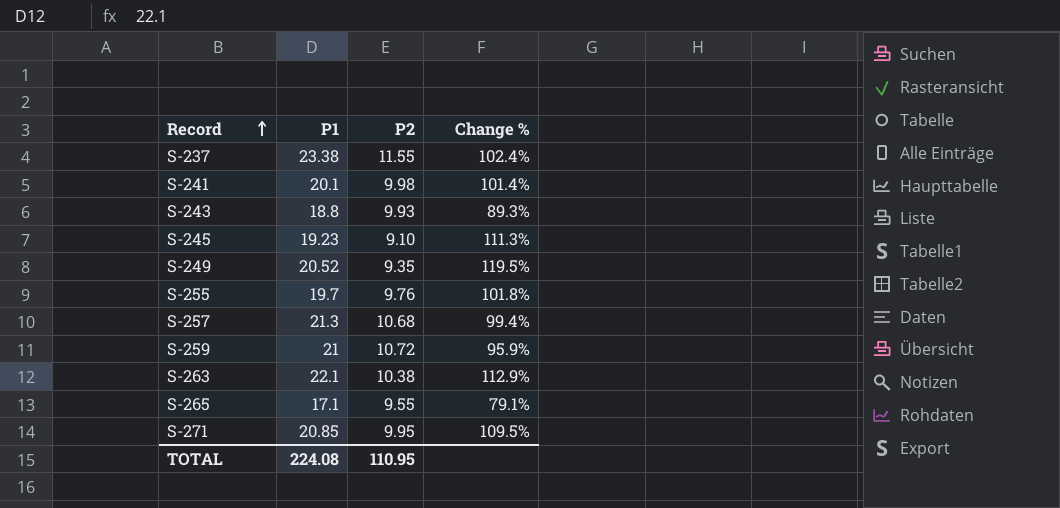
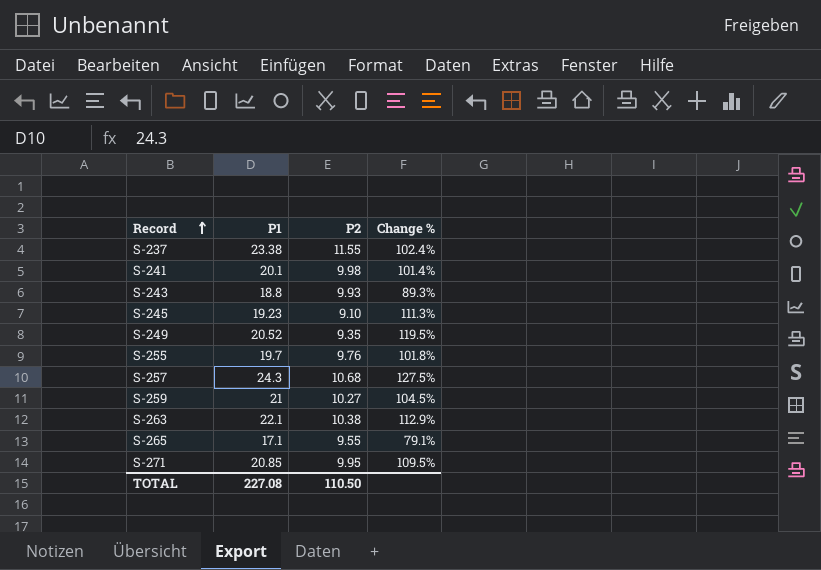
S-257 | P1: 21.3 -> 24.3
S-257 | Change %: 99.4% -> 127.5%
S-259 | P2: 10.72 -> 10.27
S-259 | Change %: 95.9% -> 104.5%
TOTAL | P1: 224.08 -> 227.08
TOTAL | P2: 110.95 -> 110.50

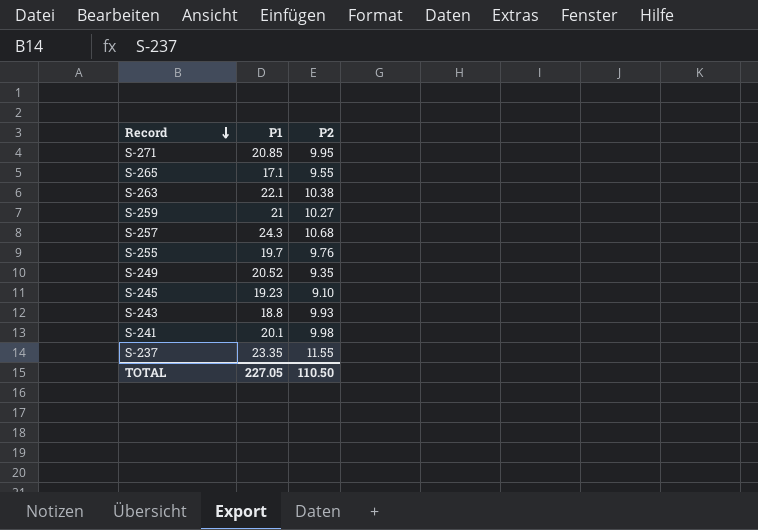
row order: Record ascending -> Record descending
column Change % | formula: ([P1] - [P2]) / [P2] -> none
S-237 | P1: 23.38 -> 23.35
TOTAL | P1: 227.08 -> 227.05

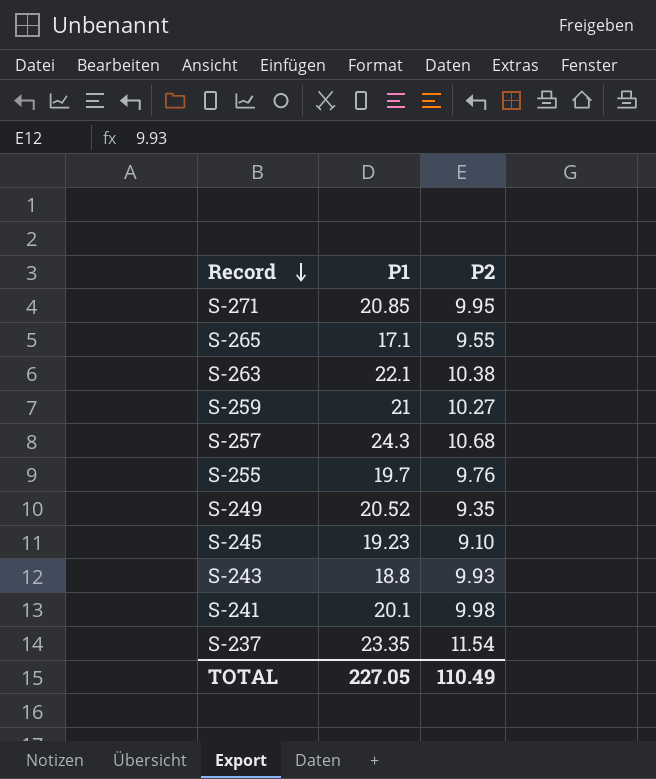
S-237 | P2: 11.55 -> 11.54
TOTAL | P2: 110.50 -> 110.49

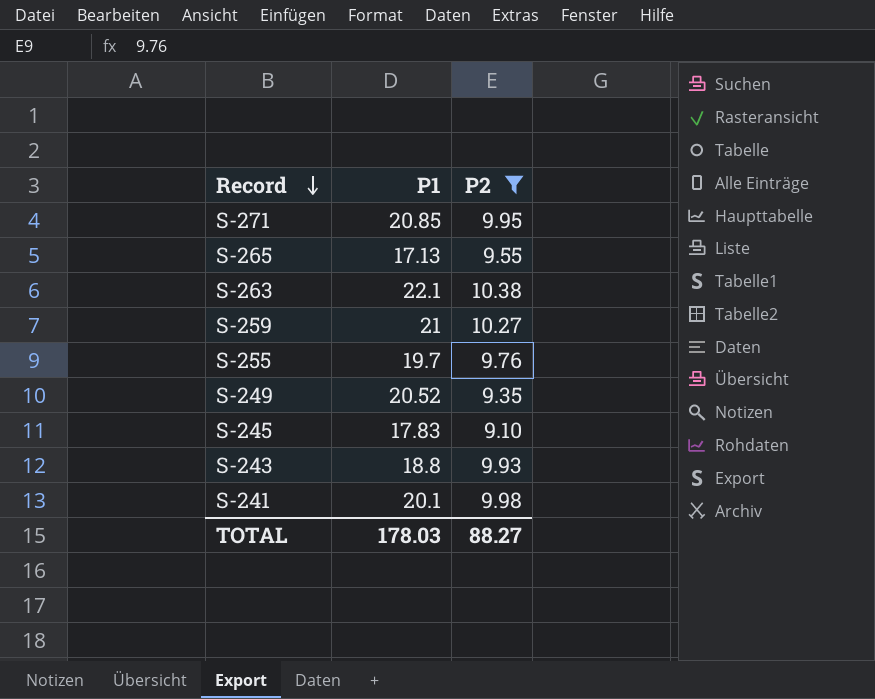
filter: none -> P2 <= 10.38
S-265 | P1: 17.1 -> 17.13
S-245 | P1: 19.23 -> 17.83
TOTAL | P1: 227.05 -> 178.03
TOTAL | P2: 110.49 -> 88.27

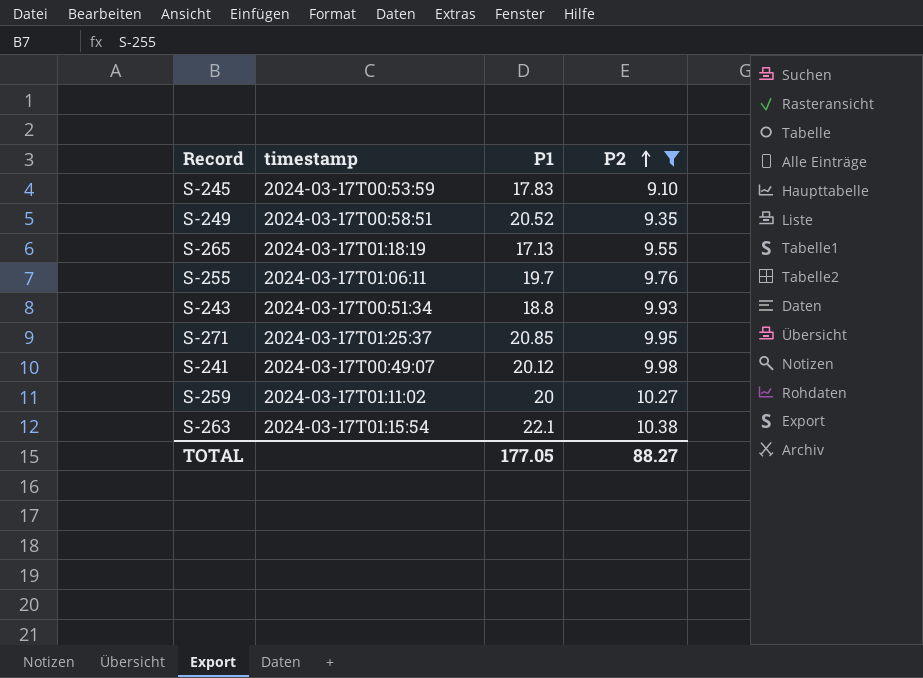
row order: Record descending -> P2 ascending
column timestamp | position: none -> 2
S-241 | P1: 20.1 -> 20.12
S-259 | P1: 21 -> 20
TOTAL | P1: 178.03 -> 177.05

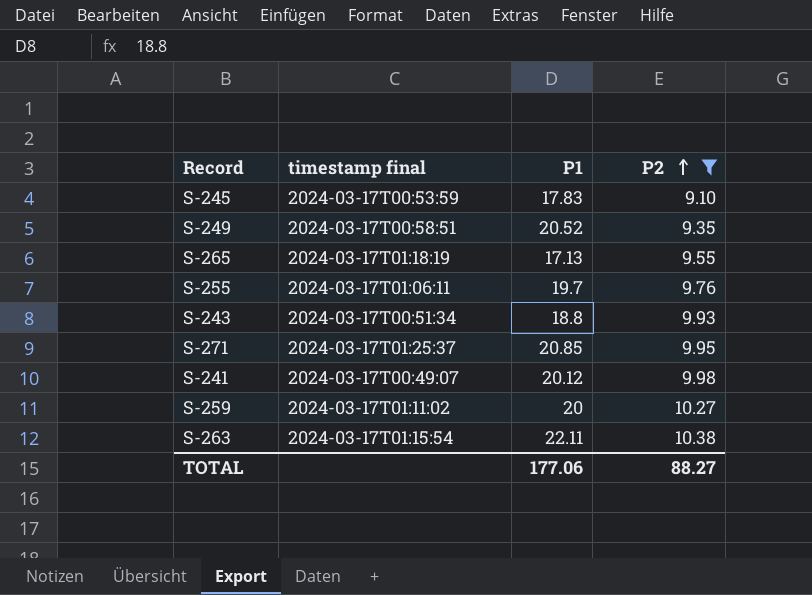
column name: timestamp -> timestamp final
S-263 | P1: 22.1 -> 22.11
TOTAL | P1: 177.05 -> 177.06

